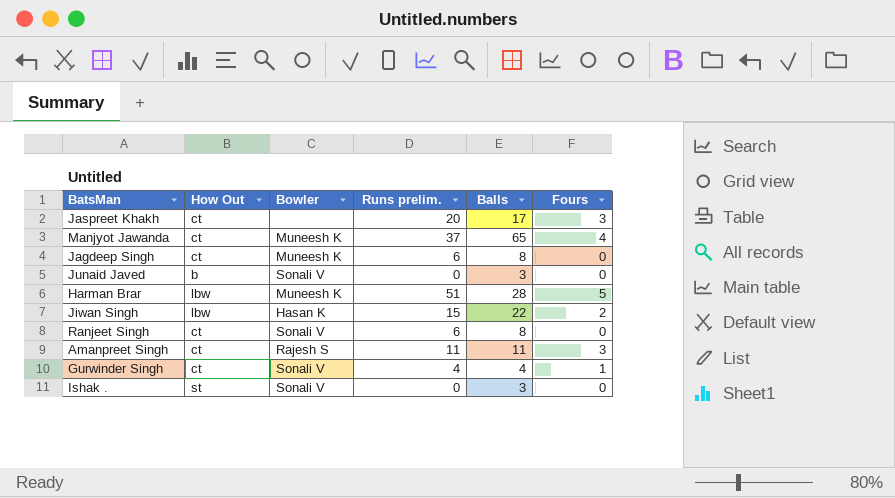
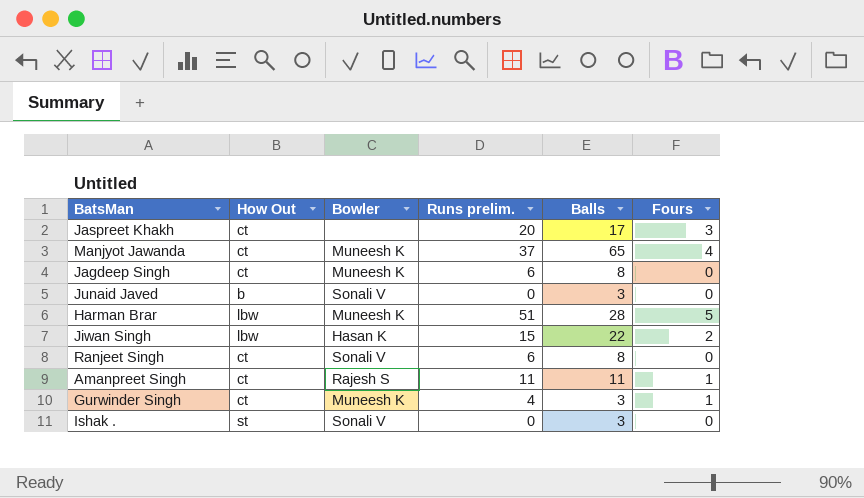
Amanpreet Singh | Fours: 3 -> 1
Gurwinder Singh | Bowler: Sonali V -> Muneesh K
Gurwinder Singh | Balls: 4 -> 3

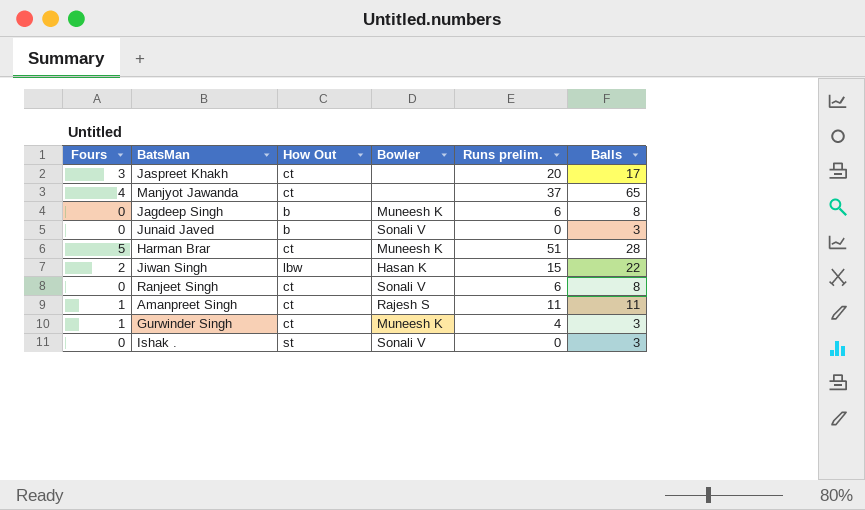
column Fours | position: 6 -> 1
Manjyot Jawanda | Bowler: Muneesh K -> none
Jagdeep Singh | How Out: ct -> b
Harman Brar | How Out: lbw -> ct

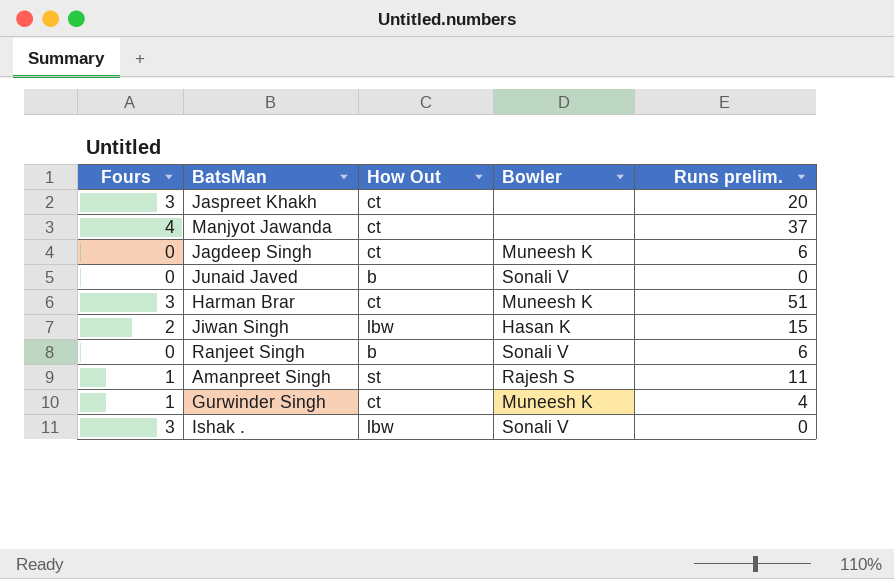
column Balls | position: 6 -> none
Jagdeep Singh | How Out: b -> ct
Harman Brar | Fours: 5 -> 3
Ranjeet Singh | How Out: ct -> b
Amanpreet Singh | How Out: ct -> st
Ishak . | Fours: 0 -> 3
Ishak . | How Out: st -> lbw

